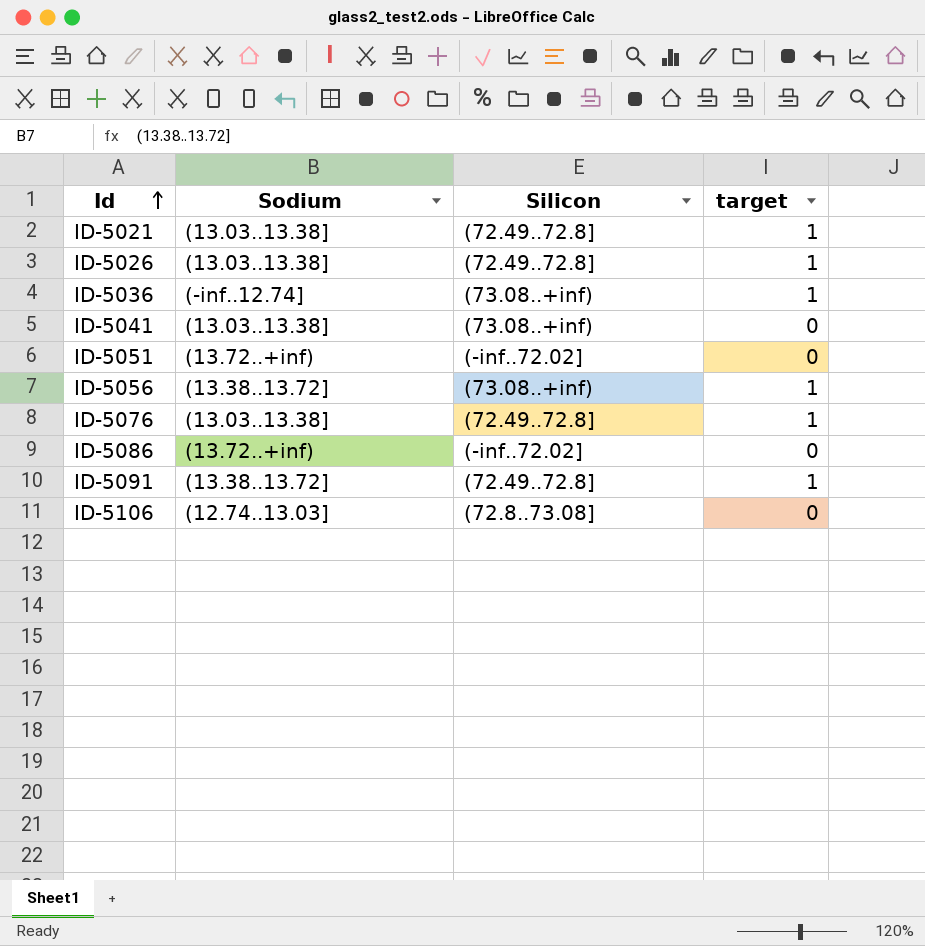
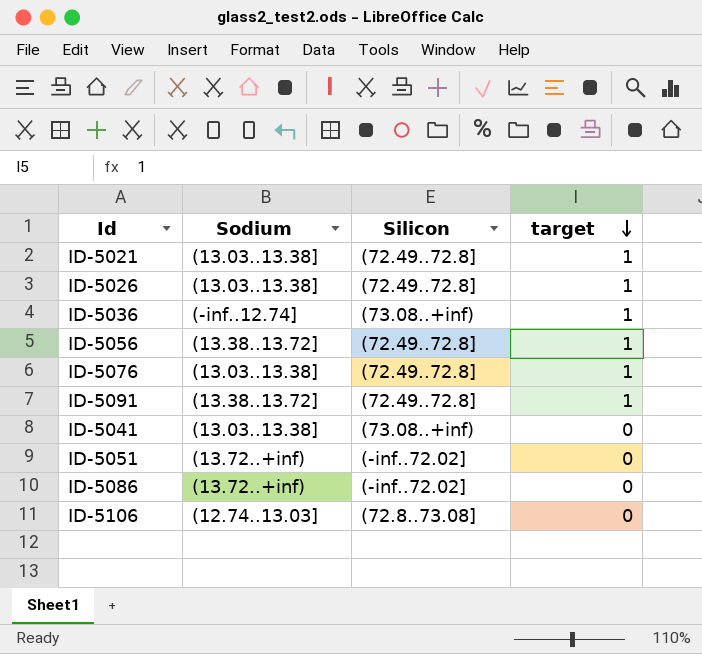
row order: Id ascending -> target descending
ID-5056 | Silicon: (73.08..+inf) -> (72.49..72.8]

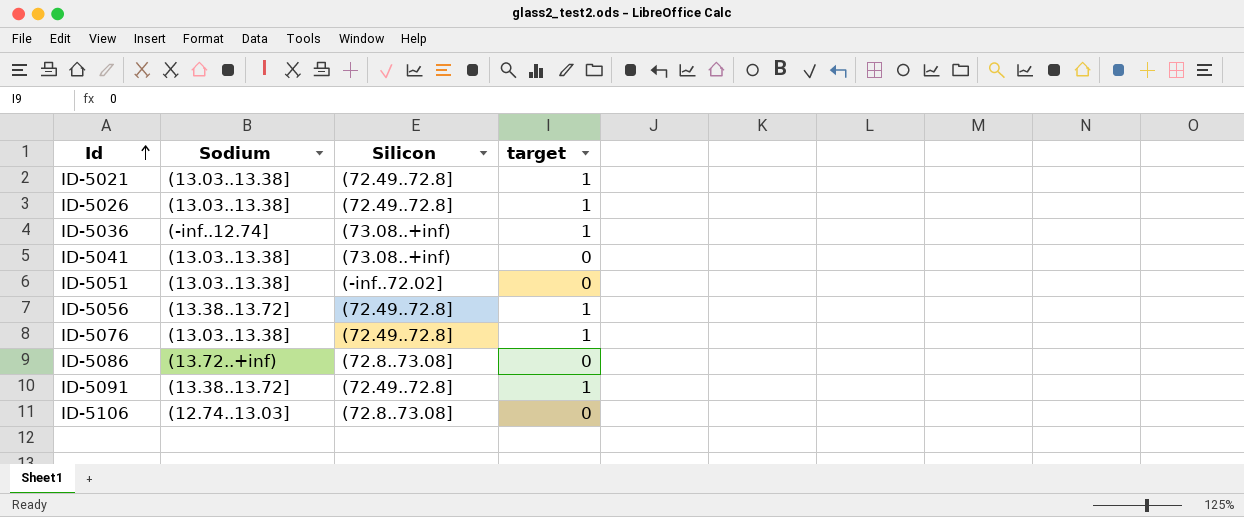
row order: target descending -> Id ascending
ID-5051 | Sodium: (13.72..+inf) -> (13.03..13.38]
ID-5086 | Silicon: (-inf..72.02] -> (72.8..73.08]

